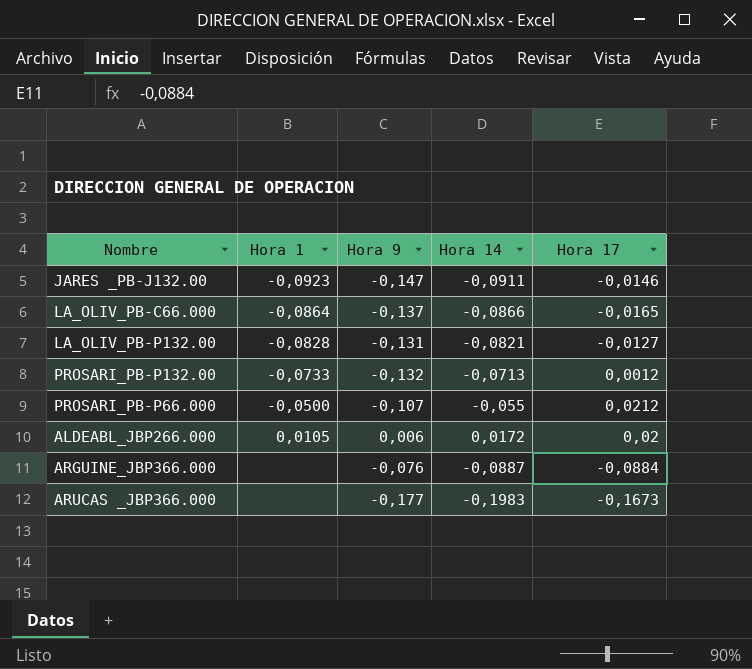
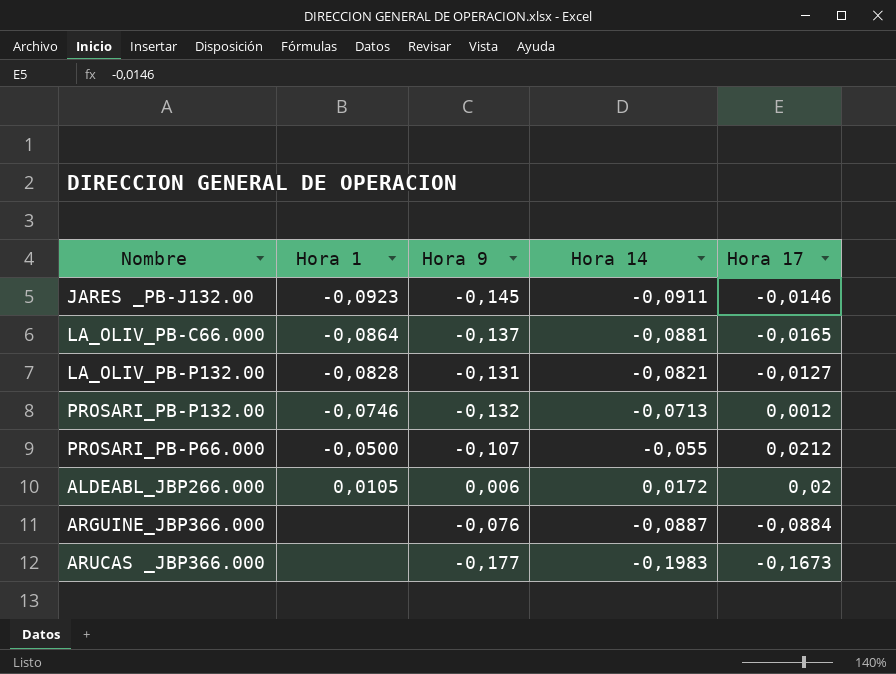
JARES _PB-J132.00 | Hora 9: -0,147 -> -0,145
LA_OLIV_PB-C66.000 | Hora 14: -0,0866 -> -0,0881
PROSARI_PB-P132.00 | Hora 1: -0,0733 -> -0,0746

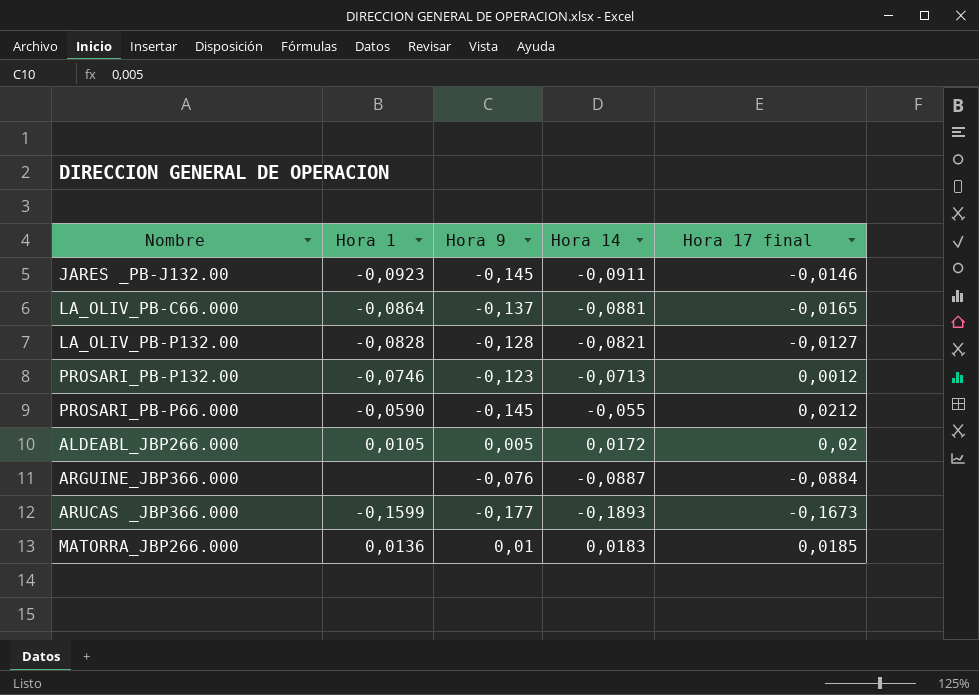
column name: Hora 17 -> Hora 17 final
LA_OLIV_PB-P132.00 | Hora 9: -0,131 -> -0,128
PROSARI_PB-P132.00 | Hora 9: -0,132 -> -0,123
PROSARI_PB-P66.000 | Hora 1: -0,0500 -> -0,0590
PROSARI_PB-P66.000 | Hora 9: -0,107 -> -0,145
ALDEABL_JBP266.000 | Hora 9: 0,006 -> 0,005
ARUCAS _JBP366.000 | Hora 1: none -> -0,1599
ARUCAS _JBP366.000 | Hora 14: -0,1983 -> -0,1893
row MATORRA_JBP266.000: none -> 0,0136 | 0,01 | 0,0183 | 0,0185

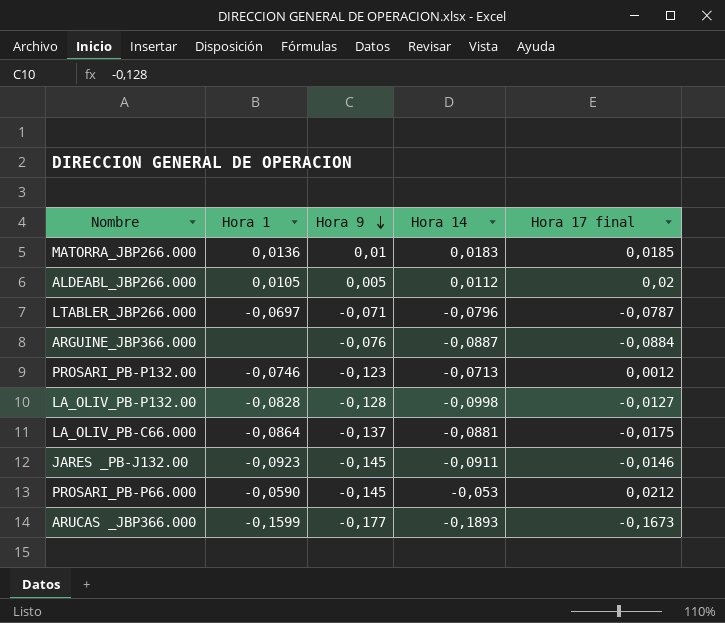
row order: none -> Hora 9 descending
ALDEABL_JBP266.000 | Hora 14: 0,0172 -> 0,0112
row LTABLER_JBP266.000: none -> -0,0697 | -0,071 | -0,0796 | -0,0787
LA_OLIV_PB-P132.00 | Hora 14: -0,0821 -> -0,0998
LA_OLIV_PB-C66.000 | Hora 17 final: -0,0165 -> -0,0175
PROSARI_PB-P66.000 | Hora 14: -0,055 -> -0,053

